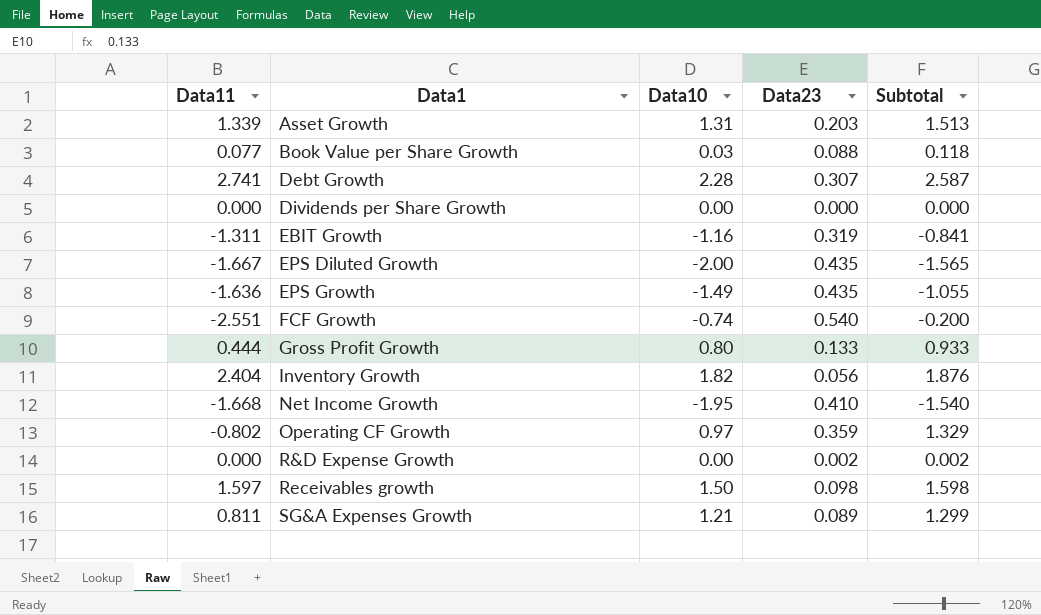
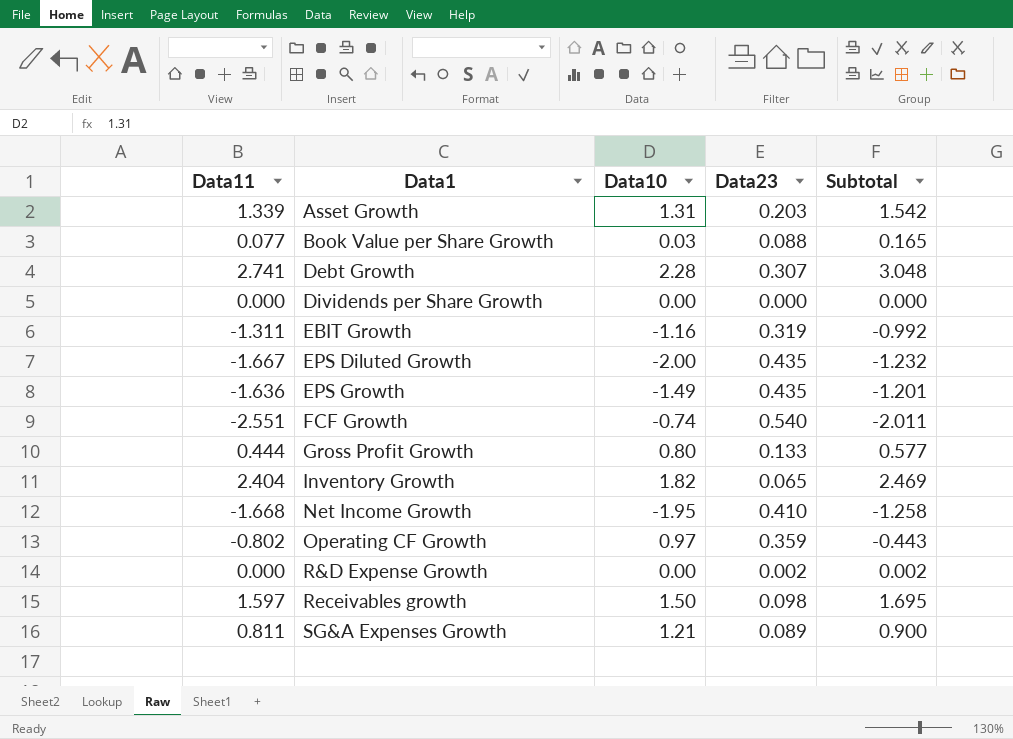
column Subtotal | formula: [Data10] + [Data23] -> [Data11] + [Data23]
Inventory Growth | Data23: 0.056 -> 0.065

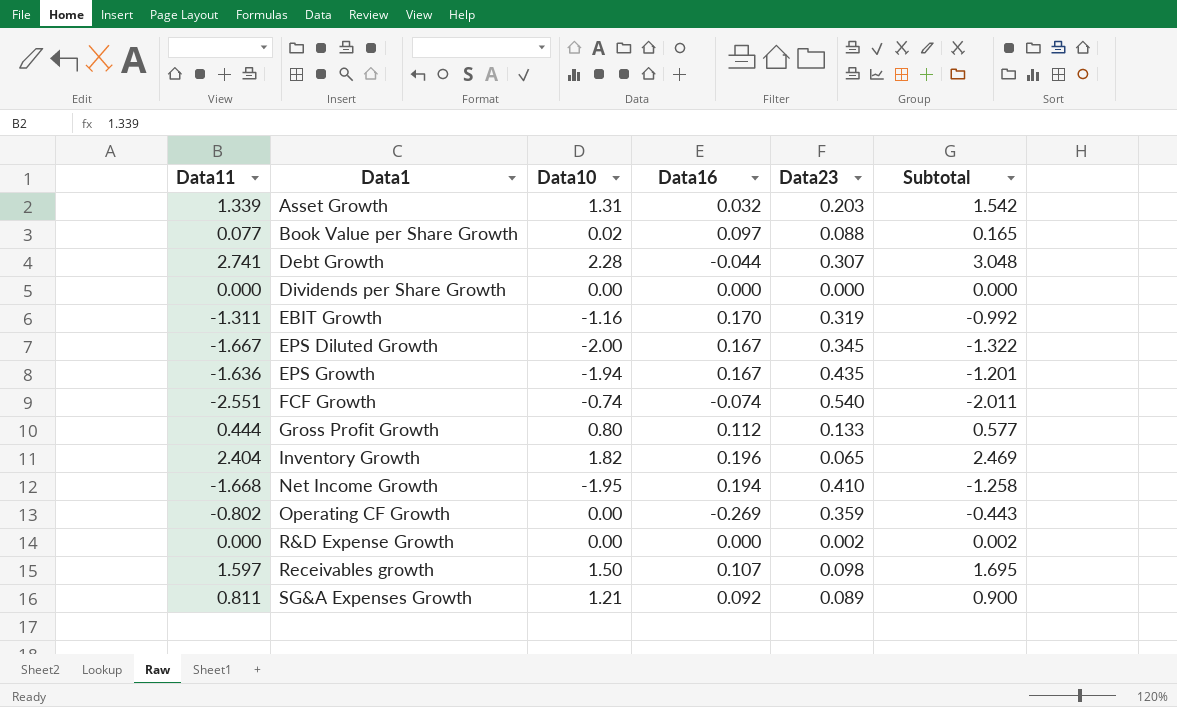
column Data16 | position: none -> 4
Book Value per Share Growth | Data10: 0.03 -> 0.02
EPS Diluted Growth | Data23: 0.435 -> 0.345
EPS Diluted Growth | Subtotal: -1.232 -> -1.322
EPS Growth | Data10: -1.49 -> -1.94
Operating CF Growth | Data10: 0.97 -> 0.00

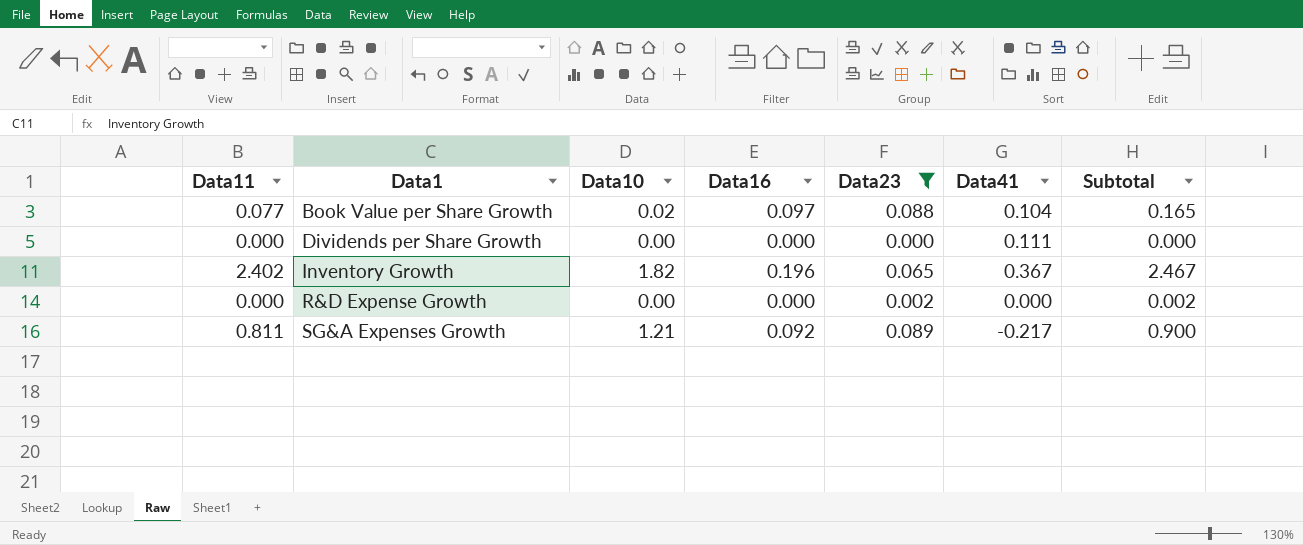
filter: none -> Data23 <= 0.089
column Data41 | position: none -> 6
Inventory Growth | Data11: 2.404 -> 2.402
Inventory Growth | Subtotal: 2.469 -> 2.467

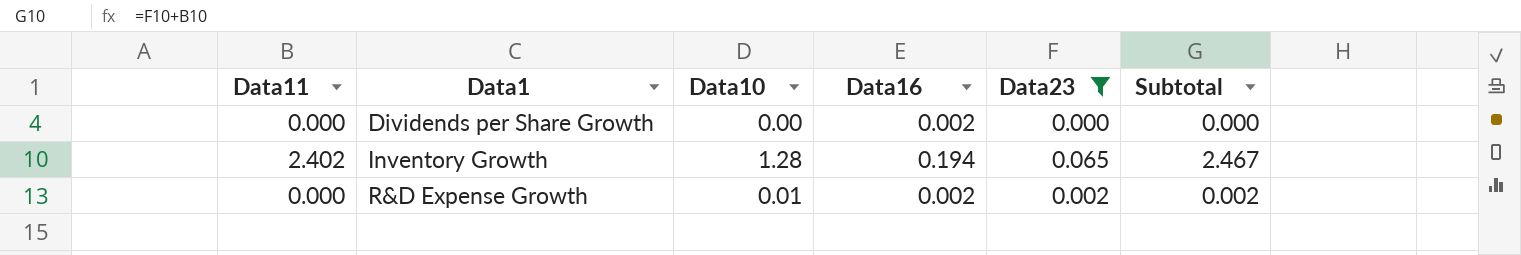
column Data41 | position: 6 -> none
row Book Value per Share Growth: 0.077 | 0.02 | 0.097 | 0.088 | 0.104 | 0.165 -> none
row SG&A Expenses Growth: 0.811 | 1.21 | 0.092 | 0.089 | -0.217 | 0.900 -> none
Dividends per Share Growth | Data16: 0.000 -> 0.002
Inventory Growth | Data10: 1.82 -> 1.28
Inventory Growth | Data16: 0.196 -> 0.194
R&D Expense Growth | Data10: 0.00 -> 0.01
R&D Expense Growth | Data16: 0.000 -> 0.002

